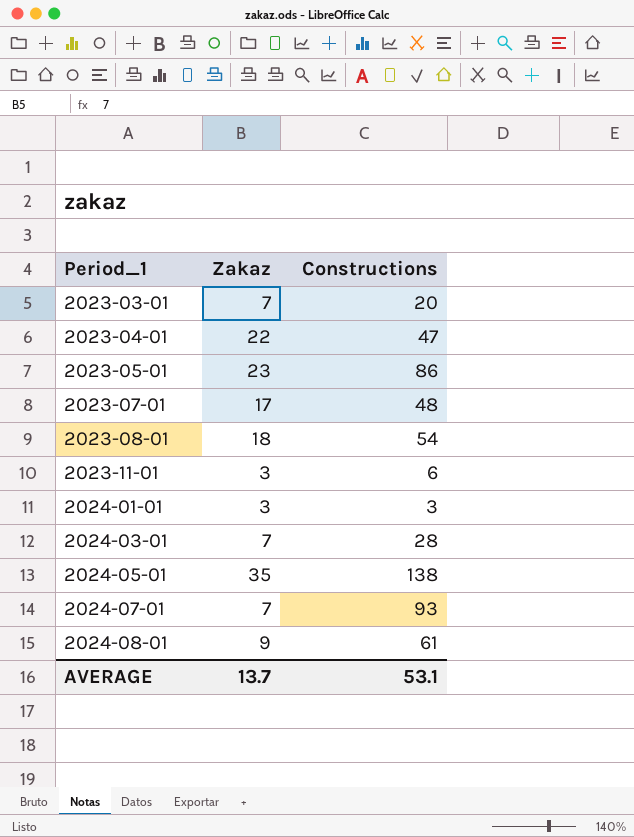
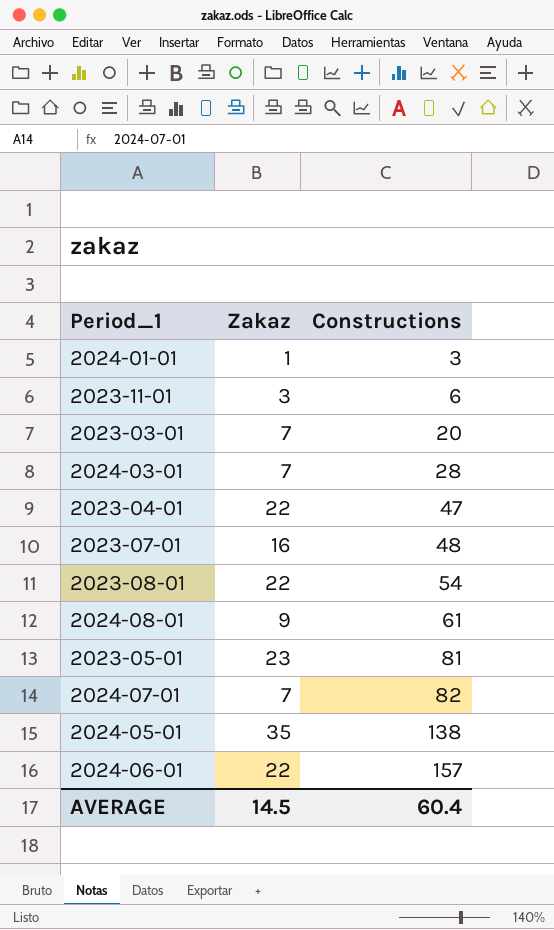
row order: Period_1 ascending -> Constructions ascending
2024-01-01 | Zakaz: 3 -> 1
2023-07-01 | Zakaz: 17 -> 16
2023-08-01 | Zakaz: 18 -> 22
2023-05-01 | Constructions: 86 -> 81
2024-07-01 | Constructions: 93 -> 82
row 2024-06-01: none -> 22 | 157
AVERAGE | Zakaz: 13.7 -> 14.5
AVERAGE | Constructions: 53.1 -> 60.4

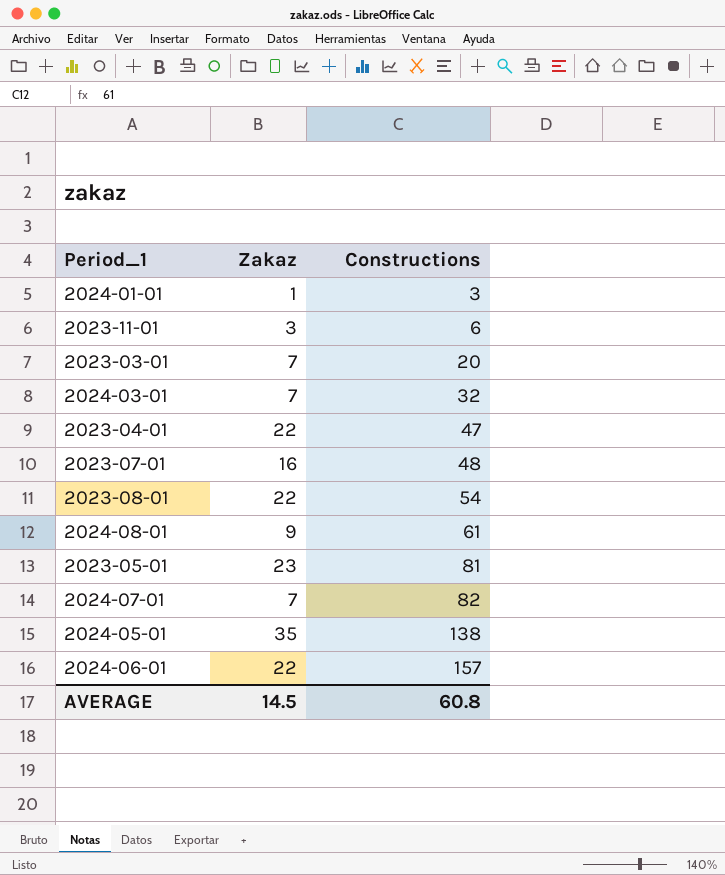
2024-03-01 | Constructions: 28 -> 32
AVERAGE | Constructions: 60.4 -> 60.8

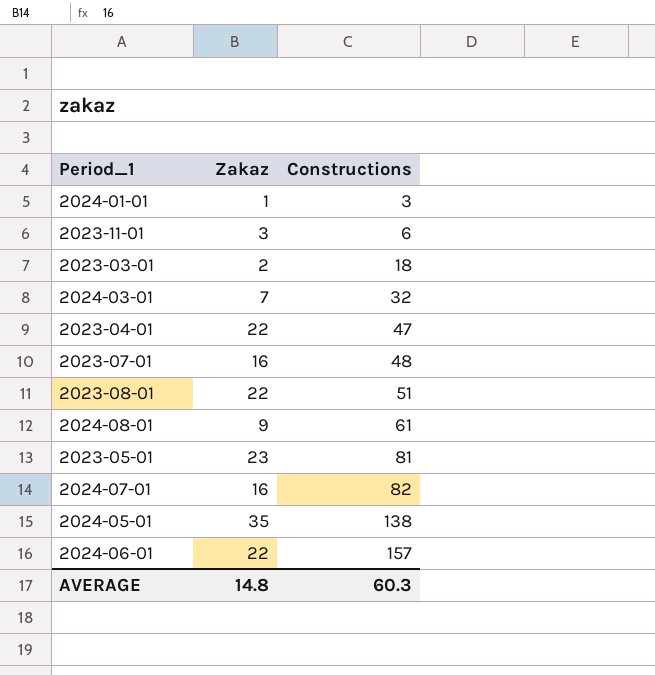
2023-03-01 | Zakaz: 7 -> 2
2023-03-01 | Constructions: 20 -> 18
2023-08-01 | Constructions: 54 -> 51
2024-07-01 | Zakaz: 7 -> 16
AVERAGE | Zakaz: 14.5 -> 14.8
AVERAGE | Constructions: 60.8 -> 60.3

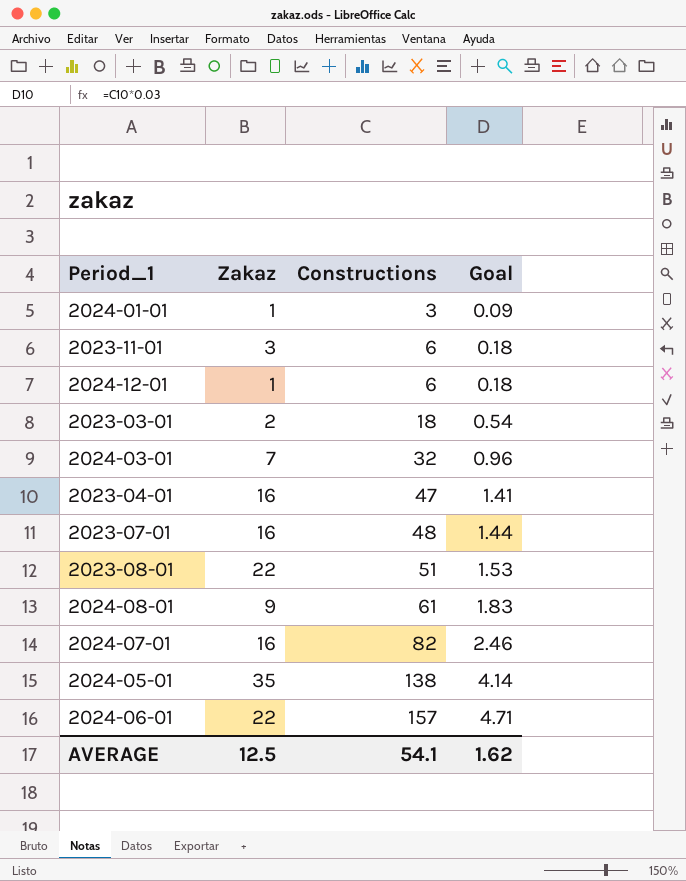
column Goal | formula: none -> [Constructions] * 0.03
row 2023-05-01: 23 | 81 -> none
row 2024-12-01: none -> 1 | 6 | 0.18
2023-04-01 | Zakaz: 22 -> 16
AVERAGE | Zakaz: 14.8 -> 12.5
AVERAGE | Constructions: 60.3 -> 54.1

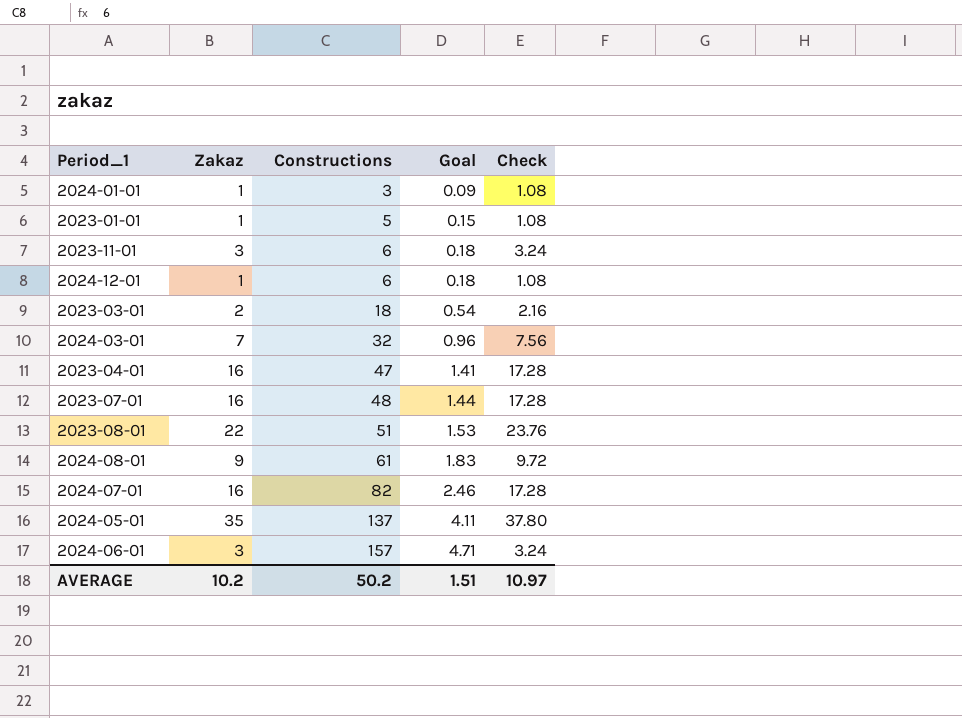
column Check | formula: none -> [Zakaz] * 1.08
row 2023-01-01: none -> 1 | 5 | 0.15 | 1.08
2024-05-01 | Constructions: 138 -> 137
2024-05-01 | Goal: 4.14 -> 4.11
2024-06-01 | Zakaz: 22 -> 3
AVERAGE | Zakaz: 12.5 -> 10.2
AVERAGE | Constructions: 54.1 -> 50.2
AVERAGE | Goal: 1.62 -> 1.51

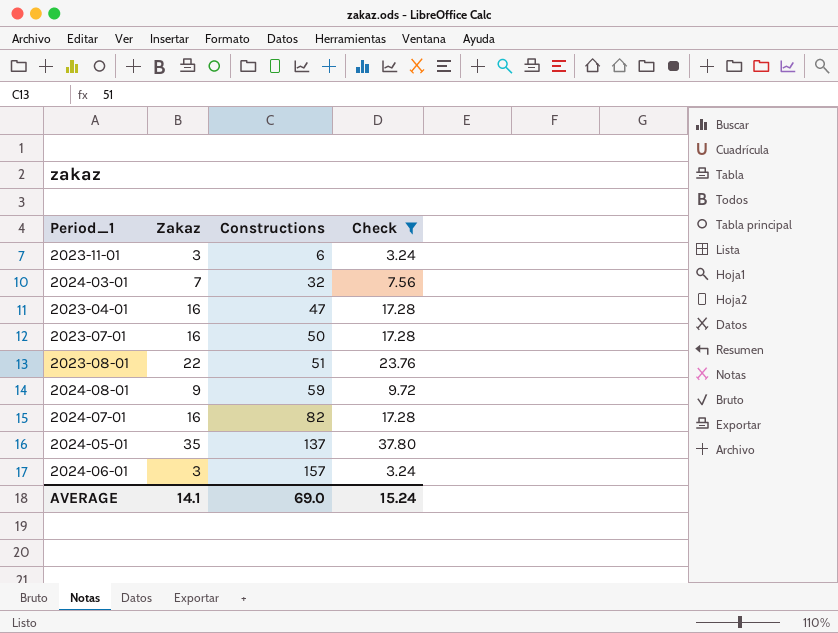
filter: none -> Check >= 3.24
column Goal | formula: [Constructions] * 0.03 -> none
2023-07-01 | Constructions: 48 -> 50
2024-08-01 | Constructions: 61 -> 59
AVERAGE | Zakaz: 10.2 -> 14.1
AVERAGE | Constructions: 50.2 -> 69.0
AVERAGE | Check: 10.97 -> 15.24

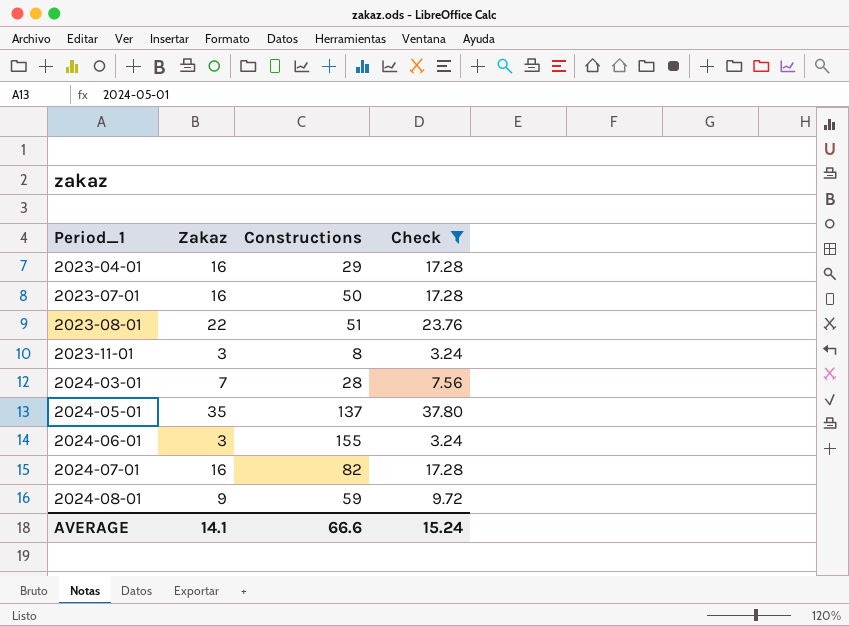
row order: Constructions ascending -> Period_1 ascending
2023-04-01 | Constructions: 47 -> 29
2023-11-01 | Constructions: 6 -> 8
2024-03-01 | Constructions: 32 -> 28
2024-06-01 | Constructions: 157 -> 155
AVERAGE | Constructions: 69.0 -> 66.6

